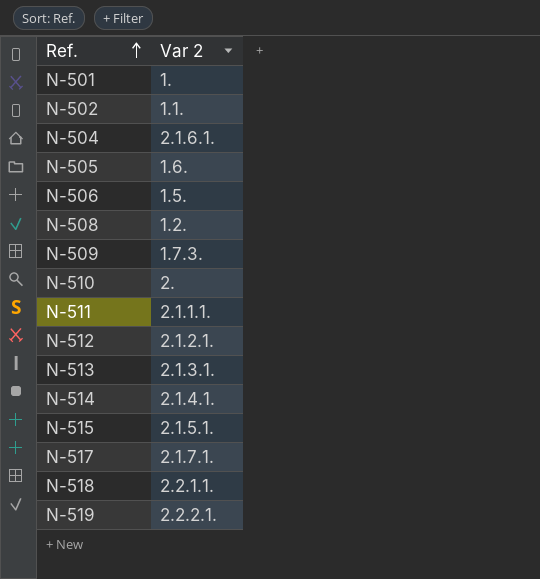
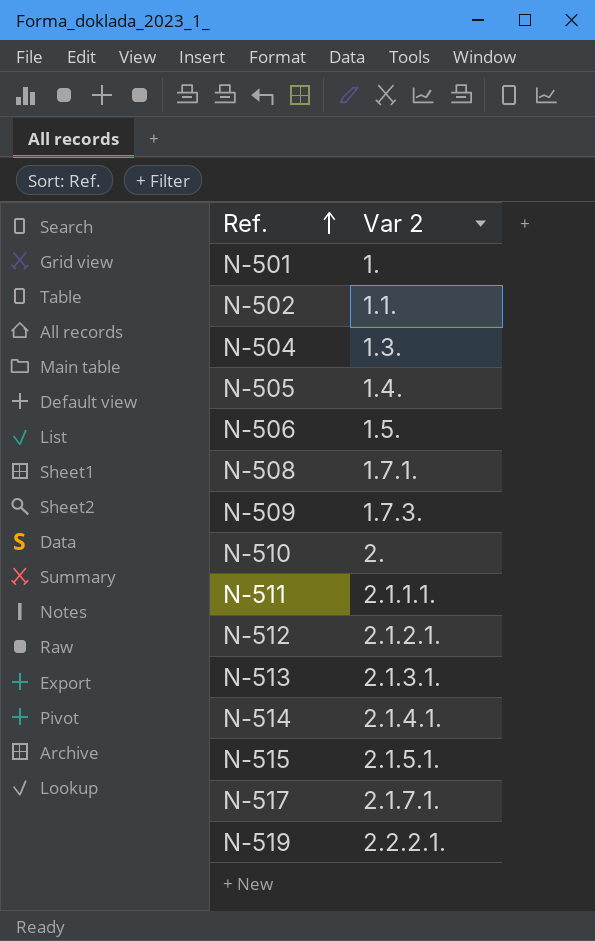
row N-518: 2.2.1.1. -> none
N-504 | Var 2: 2.1.6.1. -> 1.3.
N-505 | Var 2: 1.6. -> 1.4.
N-508 | Var 2: 1.2. -> 1.7.1.

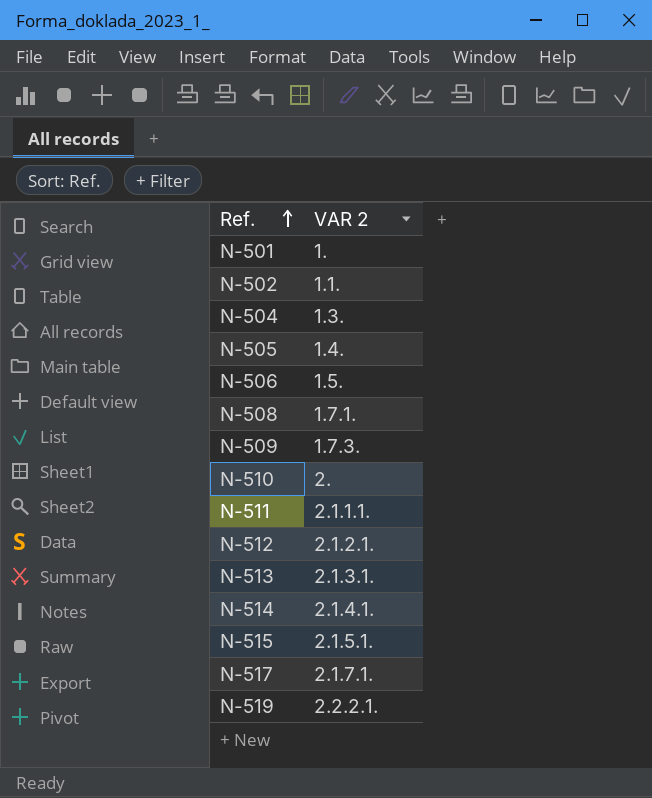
column name: Var 2 -> VAR 2

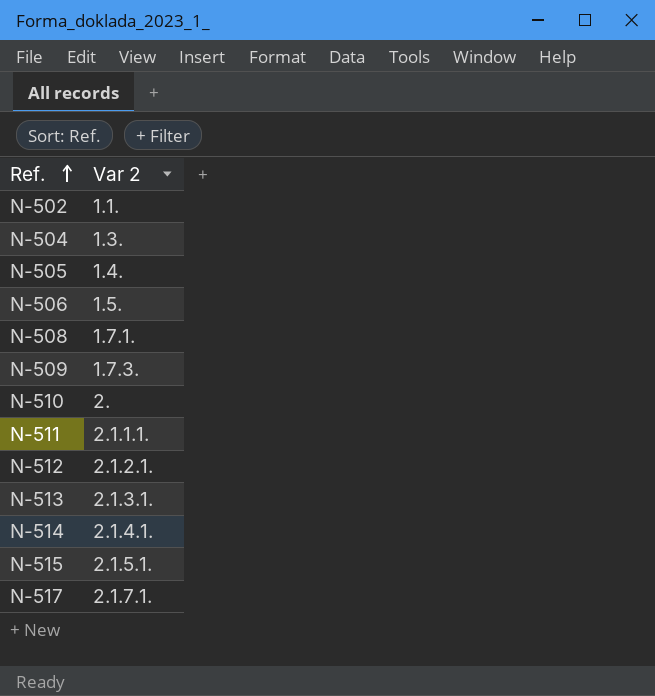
column name: VAR 2 -> Var 2
row N-501: 1. -> none
row N-519: 2.2.2.1. -> none

